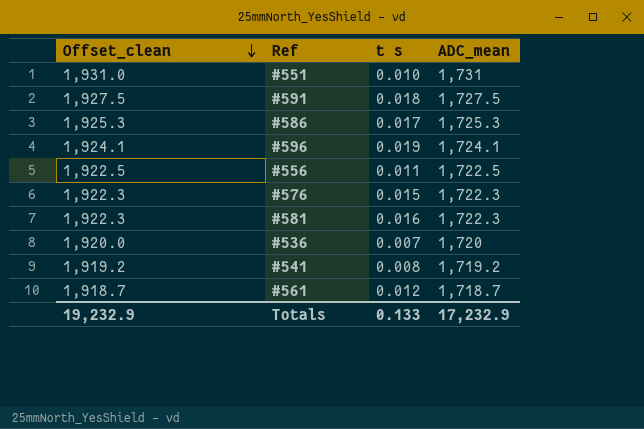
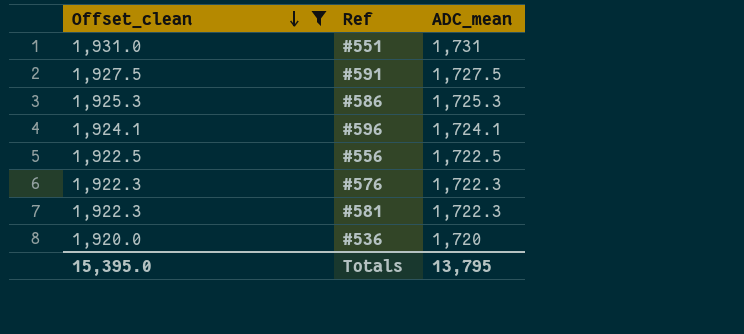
filter: none -> Offset_clean >= 1,920.0
column t s | position: 3 -> none
Totals | Offset_clean: 19,232.9 -> 15,395.0
Totals | ADC_mean: 17,232.9 -> 13,795

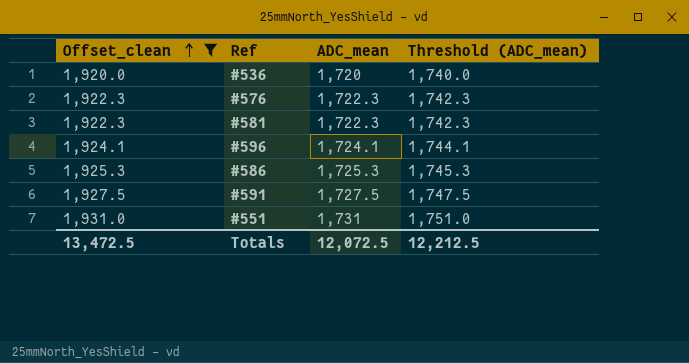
row order: Offset_clean descending -> Offset_clean ascending
column Threshold (ADC_mean) | formula: none -> [ADC_mean] + 20
row #556: 1,922.5 | 1,722.5 -> none
Totals | Offset_clean: 15,395.0 -> 13,472.5
Totals | ADC_mean: 13,795 -> 12,072.5

